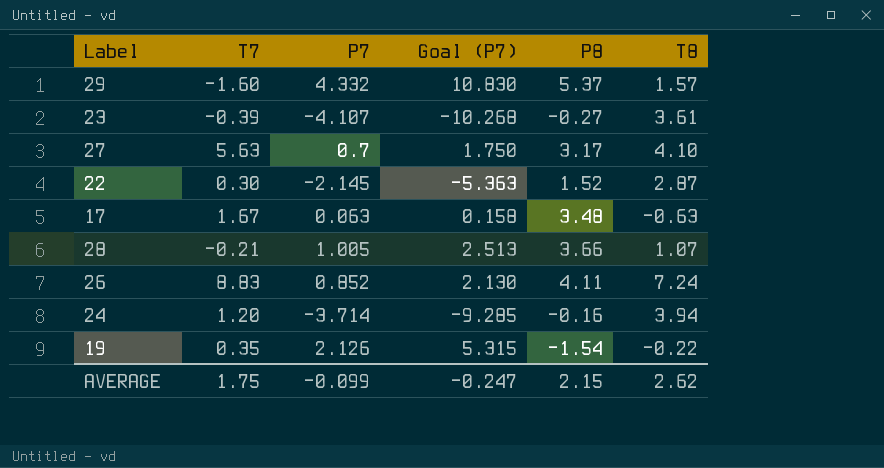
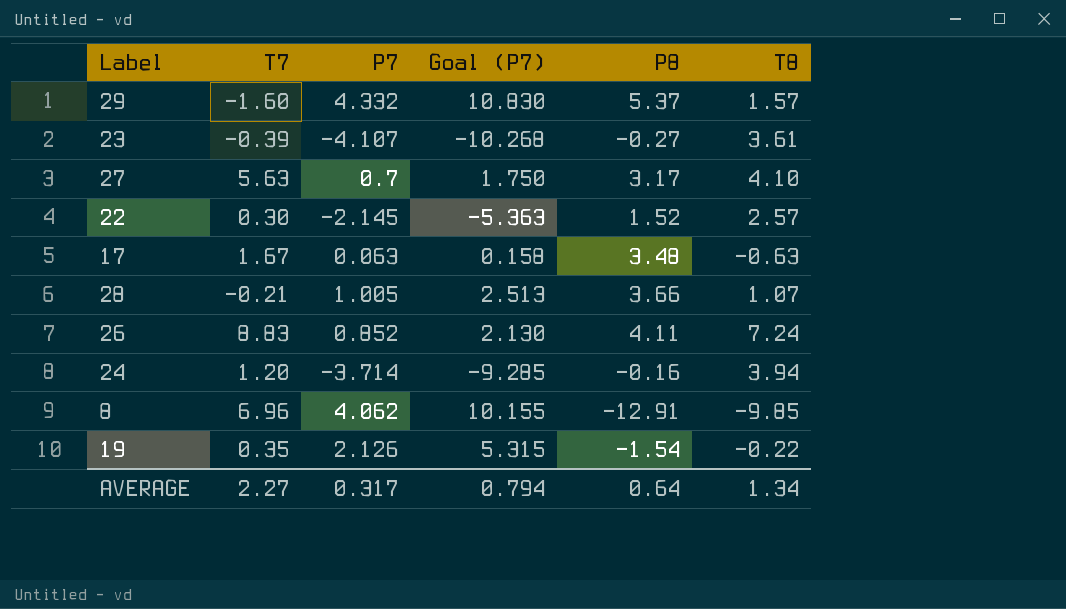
22 | T8: 2.87 -> 2.57
row 8: none -> 6.96 | 4.062 | 10.155 | -12.91 | -9.85
AVERAGE | T7: 1.75 -> 2.27
AVERAGE | P7: -0.099 -> 0.317
AVERAGE | Goal (P7): -0.247 -> 0.794
AVERAGE | P8: 2.15 -> 0.64
AVERAGE | T8: 2.62 -> 1.34

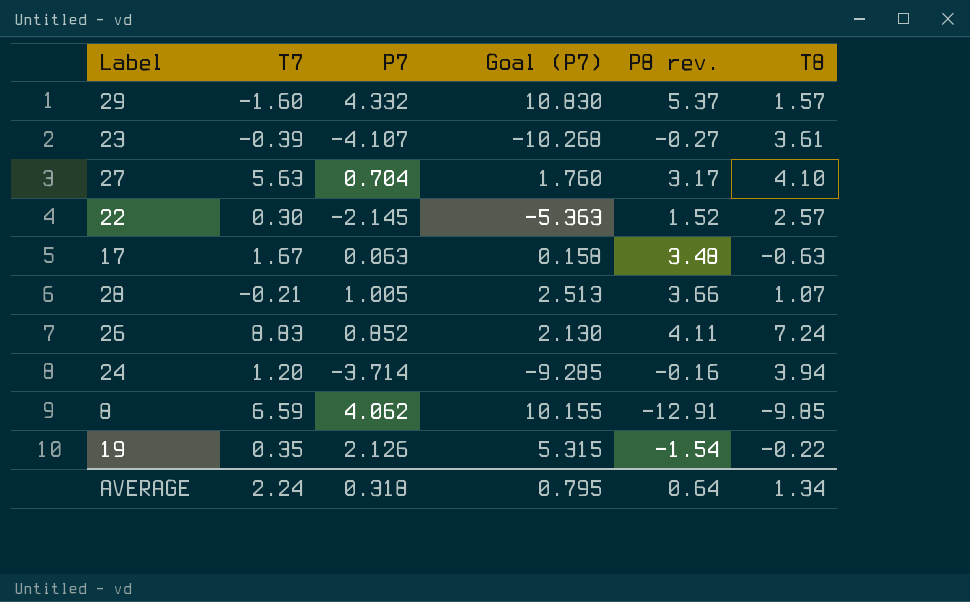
column name: P8 -> P8 rev.
27 | P7: 0.7 -> 0.704
27 | Goal (P7): 1.750 -> 1.760
8 | T7: 6.96 -> 6.59
AVERAGE | T7: 2.27 -> 2.24
AVERAGE | P7: 0.317 -> 0.318
AVERAGE | Goal (P7): 0.794 -> 0.795

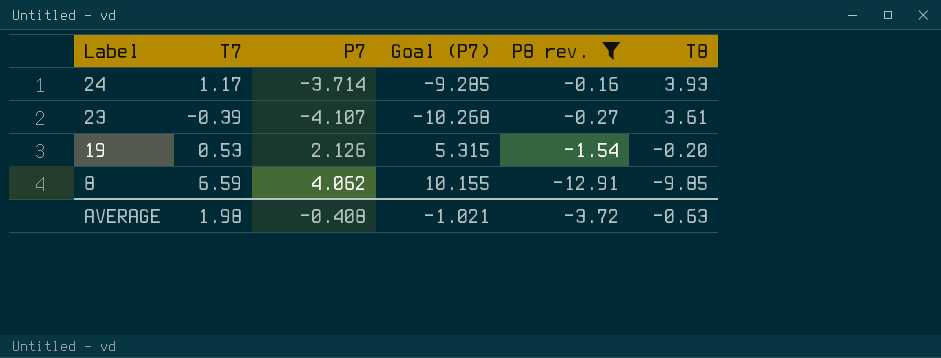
filter: none -> P8 rev. <= -0.16
row order: none -> Label descending
24 | T7: 1.20 -> 1.17
24 | T8: 3.94 -> 3.93
19 | T7: 0.35 -> 0.53
19 | T8: -0.22 -> -0.20
AVERAGE | T7: 2.24 -> 1.98
AVERAGE | P7: 0.318 -> -0.408
AVERAGE | Goal (P7): 0.795 -> -1.021
AVERAGE | P8 rev.: 0.64 -> -3.72
AVERAGE | T8: 1.34 -> -0.63

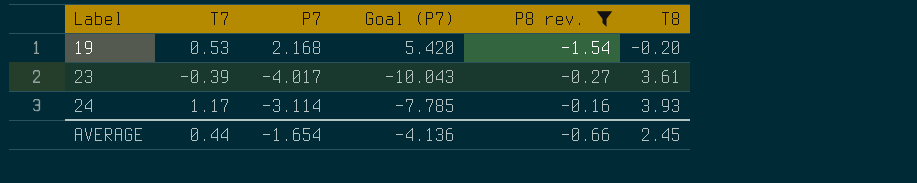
row order: Label descending -> Label ascending
row 8: 6.59 | 4.062 | 10.155 | -12.91 | -9.85 -> none
19 | P7: 2.126 -> 2.168
19 | Goal (P7): 5.315 -> 5.420
23 | P7: -4.107 -> -4.017
23 | Goal (P7): -10.268 -> -10.043
24 | P7: -3.714 -> -3.114
24 | Goal (P7): -9.285 -> -7.785
AVERAGE | T7: 1.98 -> 0.44
AVERAGE | P7: -0.408 -> -1.654
AVERAGE | Goal (P7): -1.021 -> -4.136
AVERAGE | P8 rev.: -3.72 -> -0.66
AVERAGE | T8: -0.63 -> 2.45

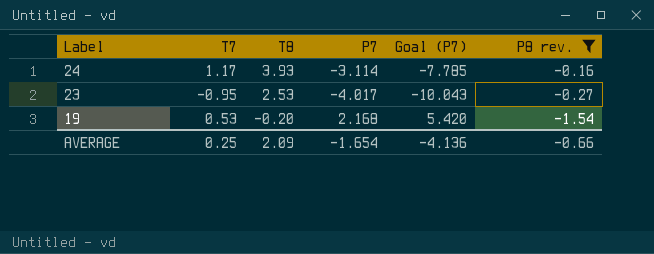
row order: Label ascending -> Label descending
column T8 | position: 6 -> 3
23 | T7: -0.39 -> -0.95
23 | T8: 3.61 -> 2.53
AVERAGE | T7: 0.44 -> 0.25
AVERAGE | T8: 2.45 -> 2.09

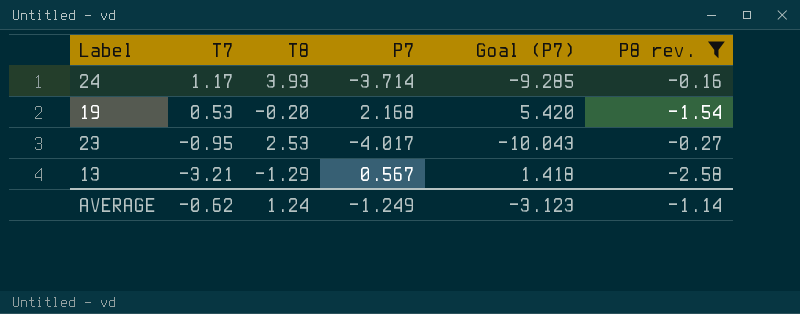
row order: Label descending -> T7 descending
24 | P7: -3.114 -> -3.714
24 | Goal (P7): -7.785 -> -9.285
row 13: none -> -3.21 | -1.29 | 0.567 | 1.418 | -2.58
AVERAGE | T7: 0.25 -> -0.62
AVERAGE | T8: 2.09 -> 1.24
AVERAGE | P7: -1.654 -> -1.249
AVERAGE | Goal (P7): -4.136 -> -3.123
AVERAGE | P8 rev.: -0.66 -> -1.14

